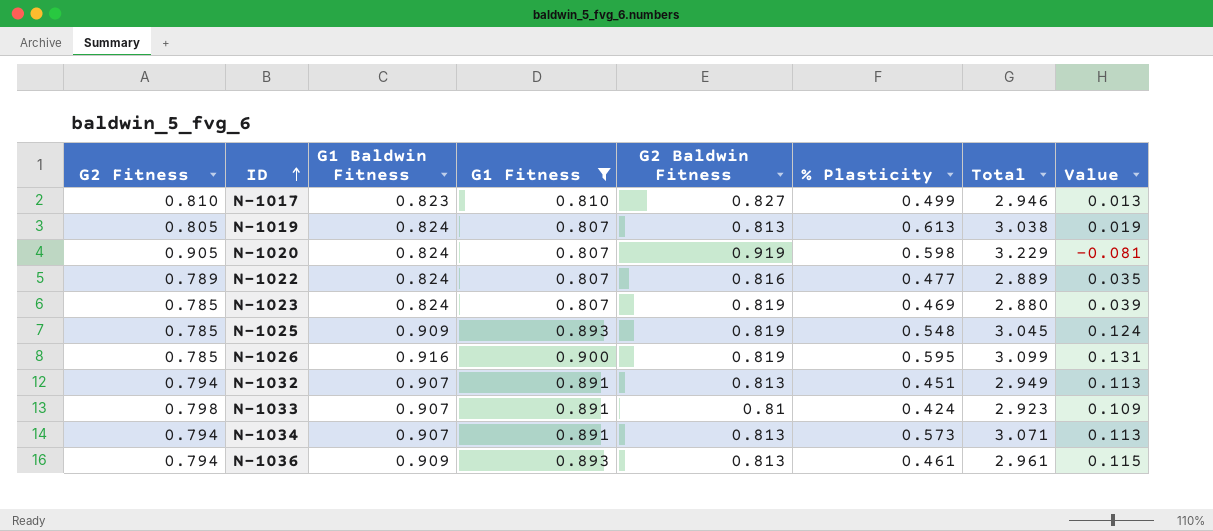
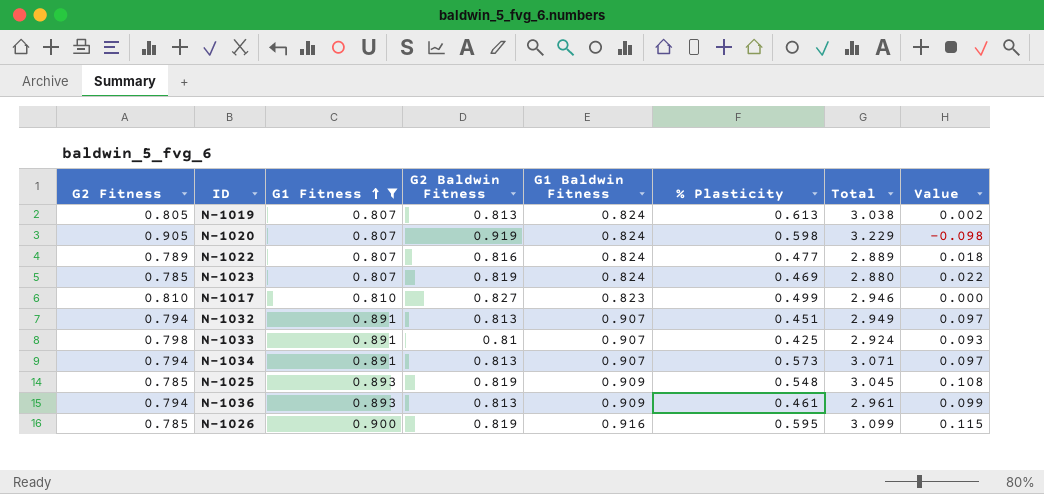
row order: ID ascending -> G1 Fitness ascending
column G1 Baldwin Fitness | position: 3 -> 5
column Value | formula: [G1 Baldwin Fitness] - [G2 Fitness] -> [G1 Fitness] - [G2 Fitness]
N-1033 | % Plasticity: 0.424 -> 0.425
N-1033 | Total: 2.923 -> 2.924

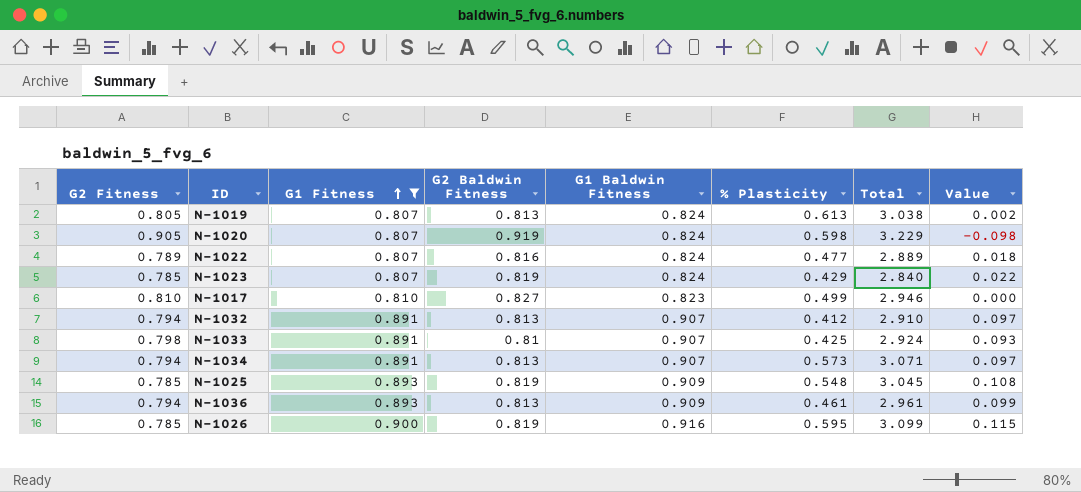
N-1023 | % Plasticity: 0.469 -> 0.429
N-1023 | Total: 2.880 -> 2.840
N-1032 | % Plasticity: 0.451 -> 0.412
N-1032 | Total: 2.949 -> 2.910

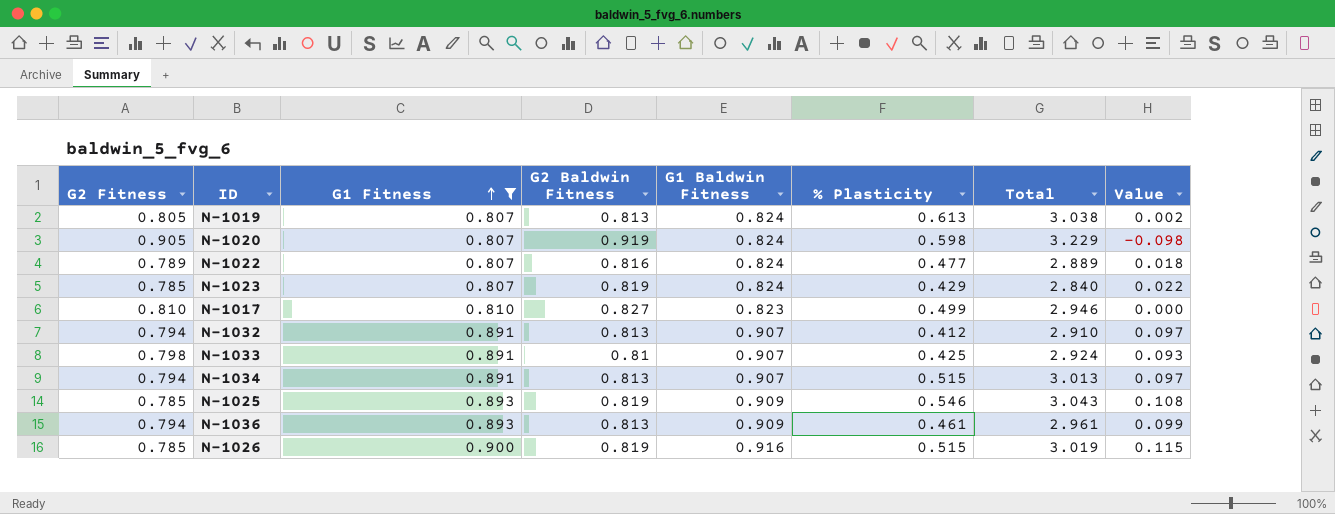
N-1034 | % Plasticity: 0.573 -> 0.515
N-1034 | Total: 3.071 -> 3.013
N-1025 | % Plasticity: 0.548 -> 0.546
N-1025 | Total: 3.045 -> 3.043
N-1026 | % Plasticity: 0.595 -> 0.515
N-1026 | Total: 3.099 -> 3.019

